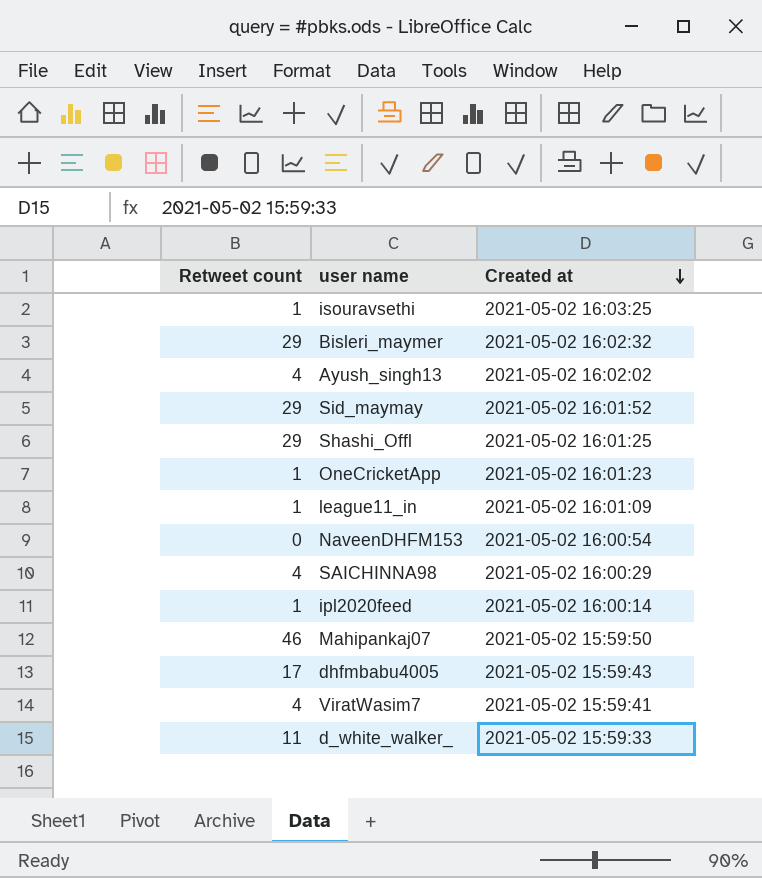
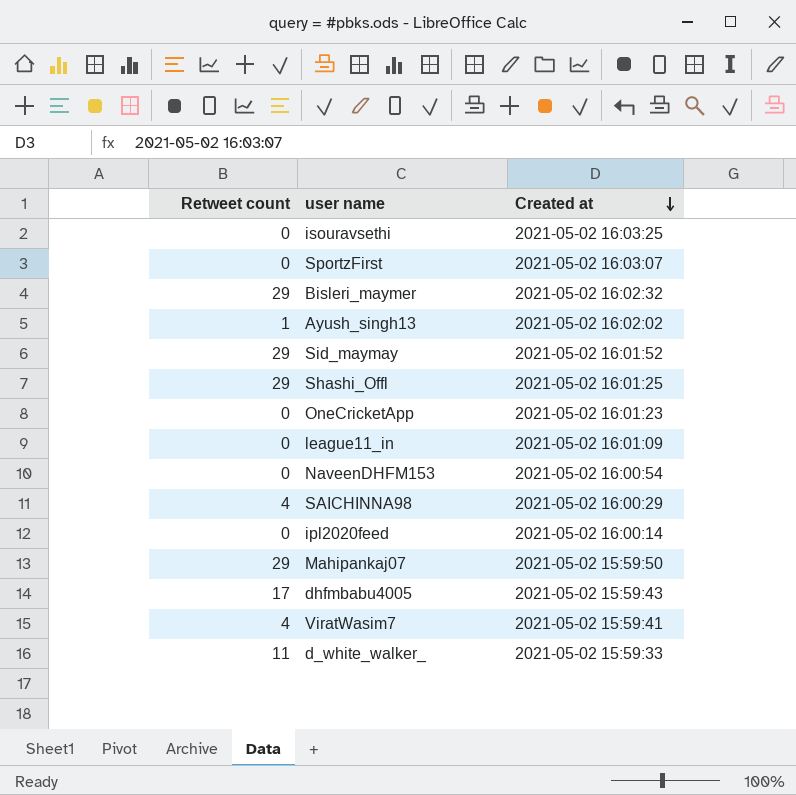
isouravsethi | Retweet count: 1 -> 0
row SportzFirst: none -> 0 | 2021-05-02 16:03:07
Ayush_singh13 | Retweet count: 4 -> 1
OneCricketApp | Retweet count: 1 -> 0
league11_in | Retweet count: 1 -> 0
ipl2020feed | Retweet count: 1 -> 0
Mahipankaj07 | Retweet count: 46 -> 29

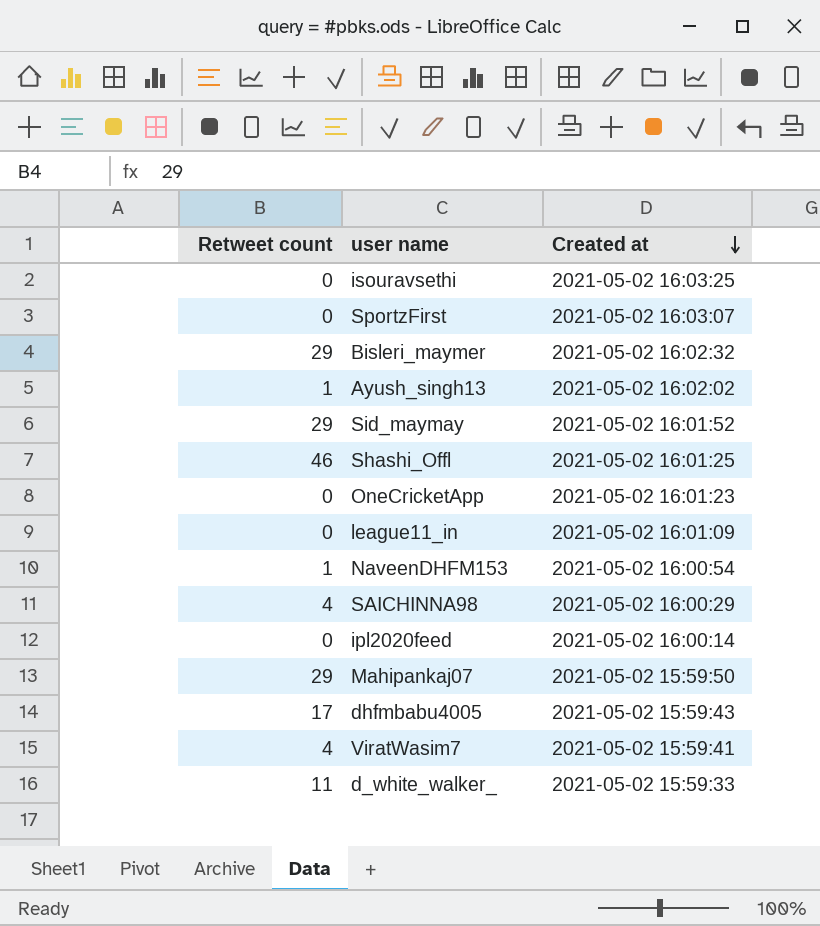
Shashi_Offl | Retweet count: 29 -> 46
NaveenDHFM153 | Retweet count: 0 -> 1

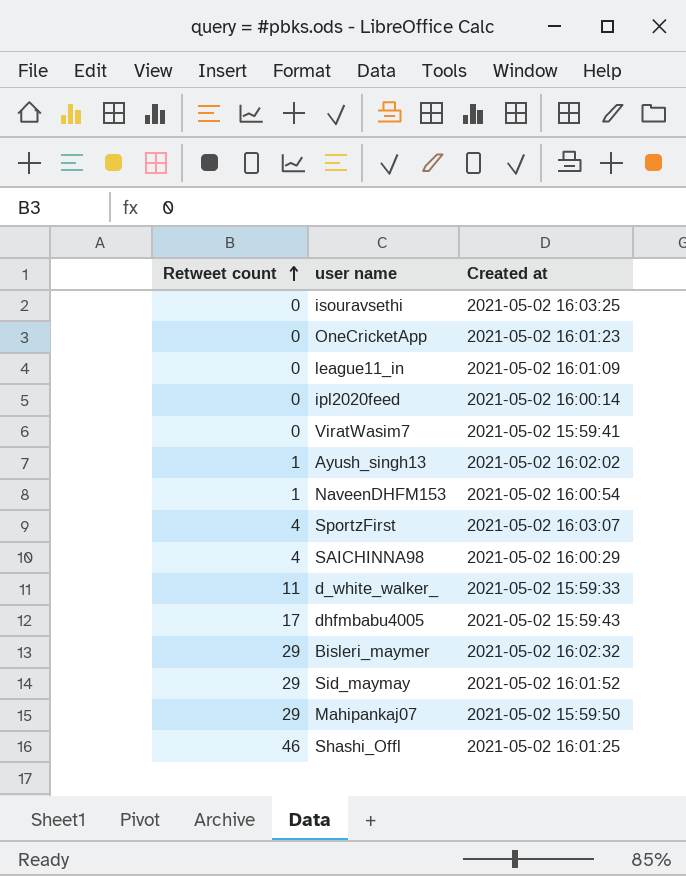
row order: Created at descending -> Retweet count ascending
ViratWasim7 | Retweet count: 4 -> 0
SportzFirst | Retweet count: 0 -> 4

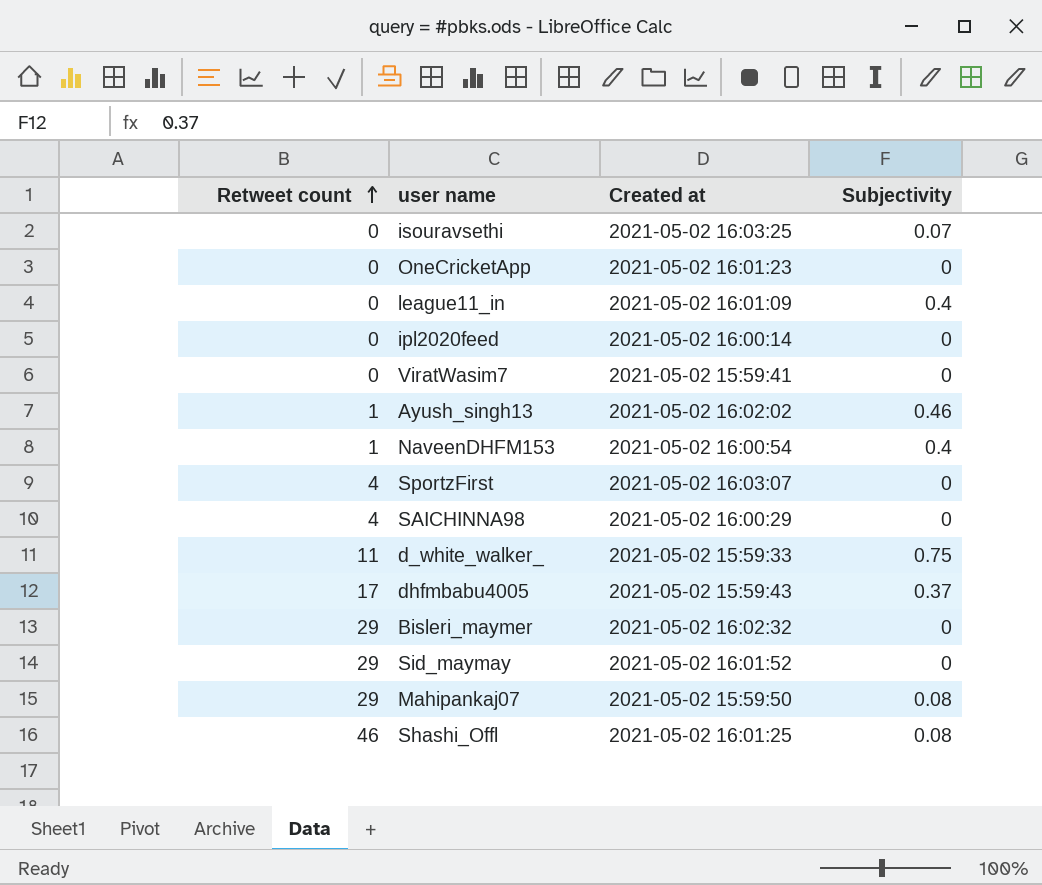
column Subjectivity | position: none -> 4

